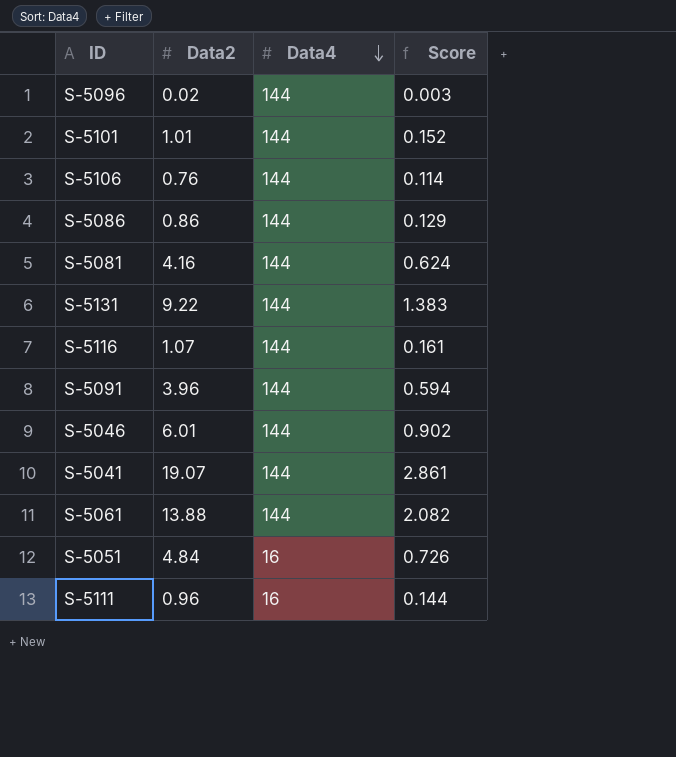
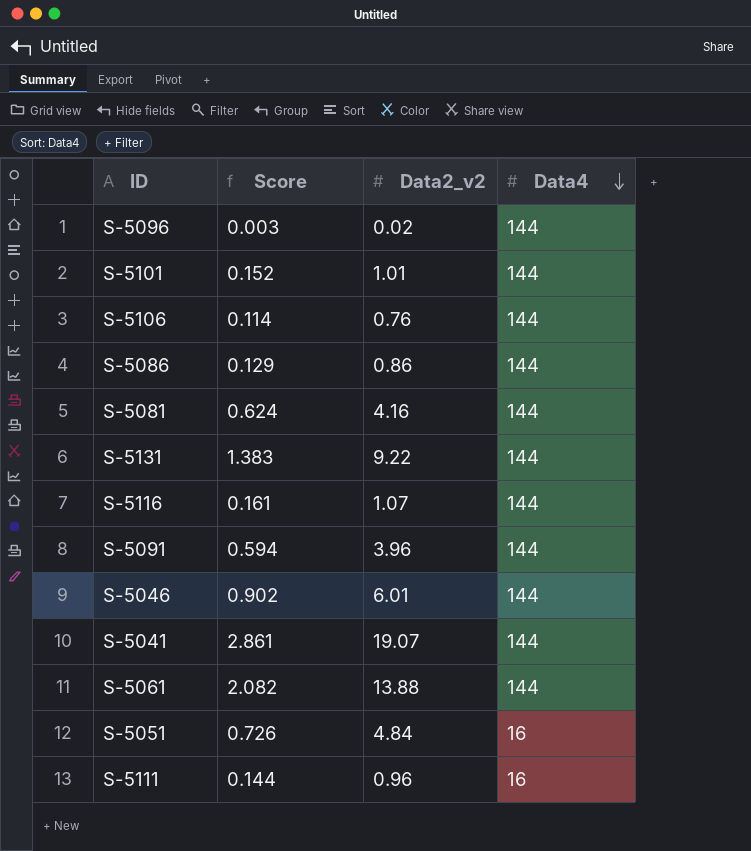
column Score | position: 4 -> 2
column name: Data2 -> Data2_v2

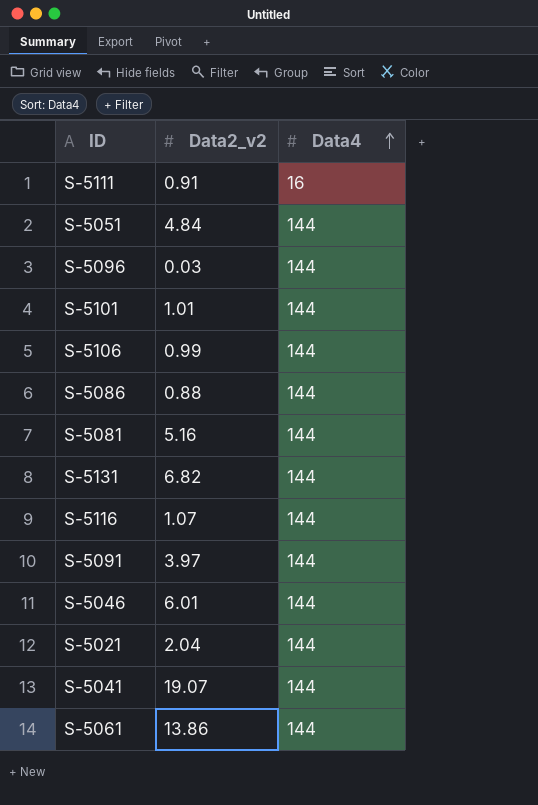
row order: Data4 descending -> Data4 ascending
column Score | formula: [Data2_v2] * 0.15 -> none
S-5111 | Data2_v2: 0.96 -> 0.91
S-5051 | Data4: 16 -> 144
S-5096 | Data2_v2: 0.02 -> 0.03
S-5106 | Data2_v2: 0.76 -> 0.99
S-5086 | Data2_v2: 0.86 -> 0.88
S-5081 | Data2_v2: 4.16 -> 5.16
S-5131 | Data2_v2: 9.22 -> 6.82
S-5091 | Data2_v2: 3.96 -> 3.97
row S-5021: none -> 2.04 | 144
S-5061 | Data2_v2: 13.88 -> 13.86

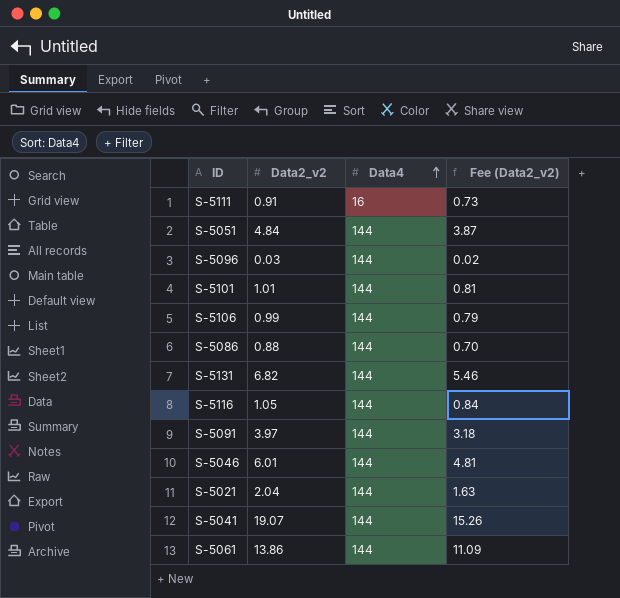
column Fee (Data2_v2) | formula: none -> [Data2_v2] * 0.8
row S-5081: 5.16 | 144 -> none
S-5116 | Data2_v2: 1.07 -> 1.05

